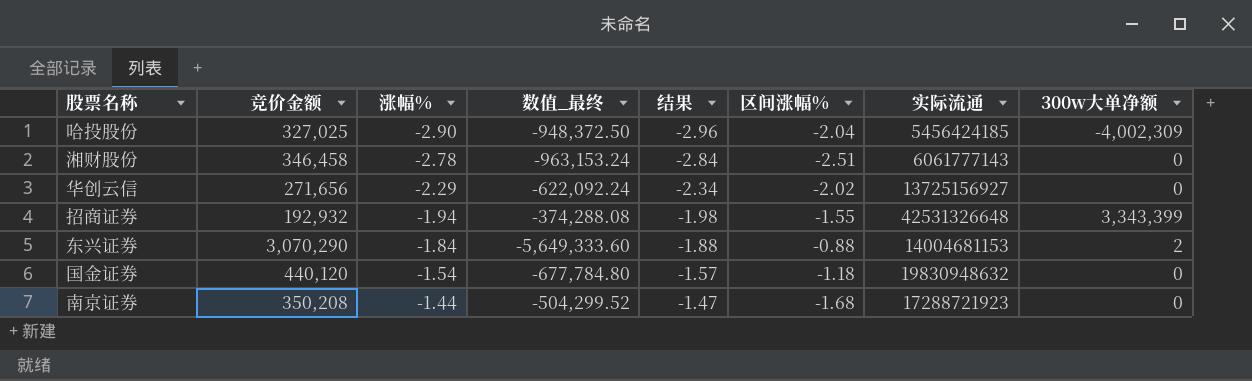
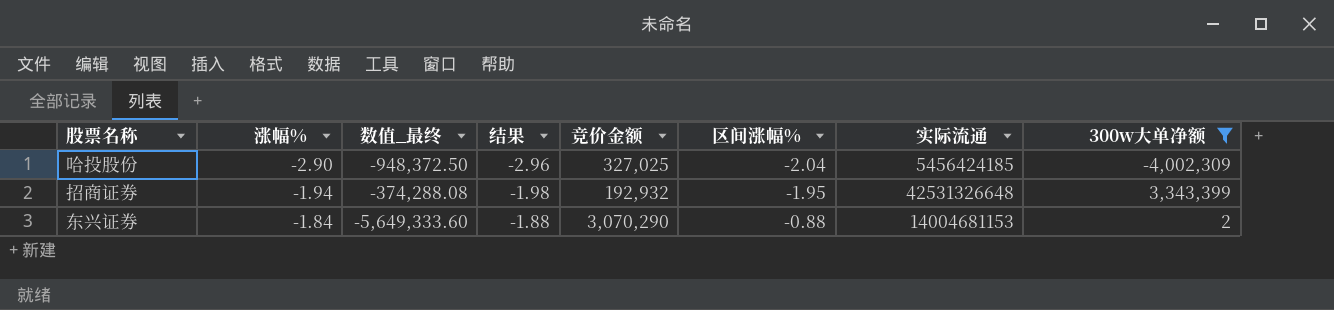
filter: none -> 300w大单净额 != 0
column 竞价金额 | position: 2 -> 5
招商证券 | 区间涨幅%: -1.55 -> -1.95

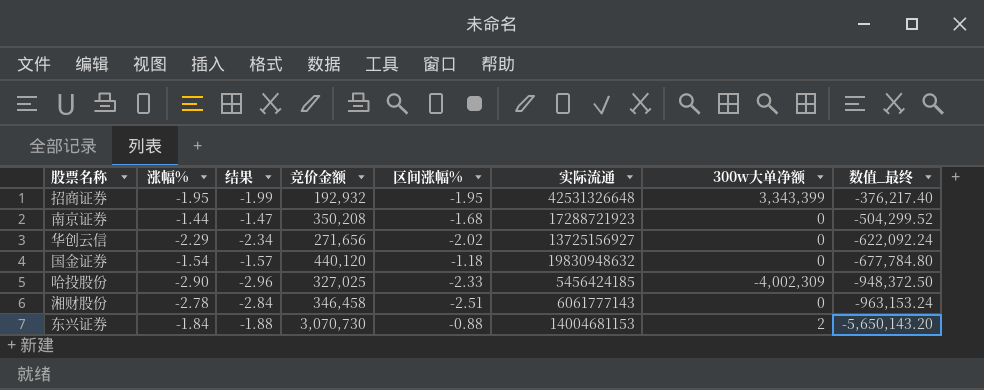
filter: 300w大单净额 != 0 -> none
row order: 涨幅% ascending -> 数值_最终 descending
column 数值_最终 | position: 3 -> 8
招商证券 | 涨幅%: -1.94 -> -1.95
招商证券 | 结果: -1.98 -> -1.99
招商证券 | 数值_最终: -374,288.08 -> -376,217.40
哈投股份 | 区间涨幅%: -2.04 -> -2.33
东兴证券 | 竞价金额: 3,070,290 -> 3,070,730
东兴证券 | 数值_最终: -5,649,333.60 -> -5,650,143.20

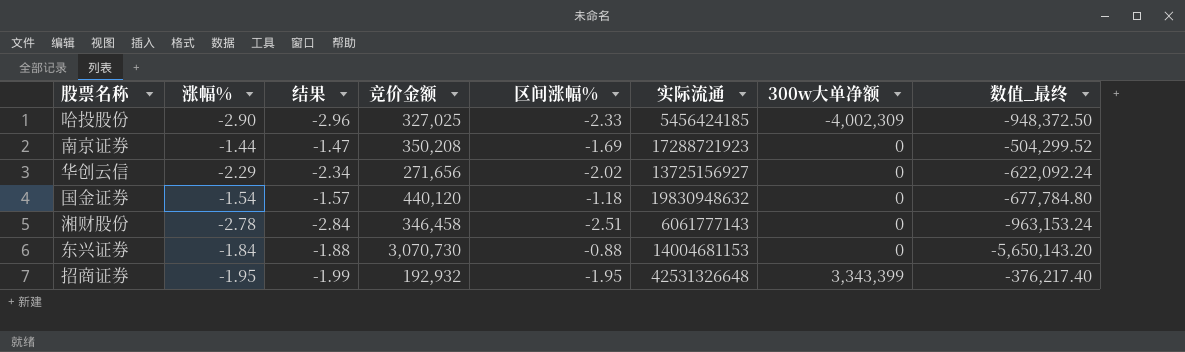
row order: 数值_最终 descending -> 300w大单净额 ascending
南京证券 | 区间涨幅%: -1.68 -> -1.69
东兴证券 | 300w大单净额: 2 -> 0

